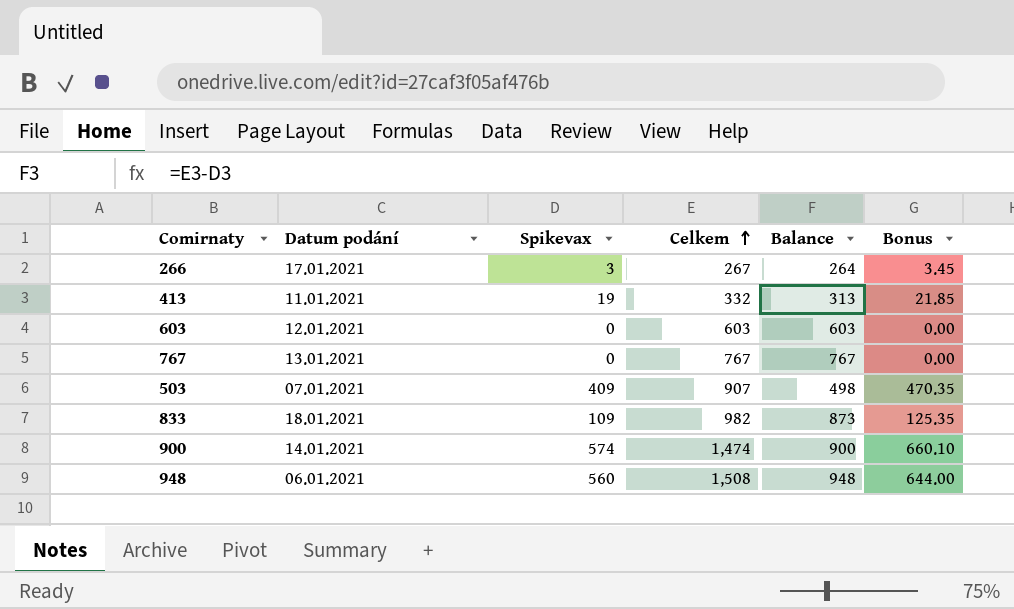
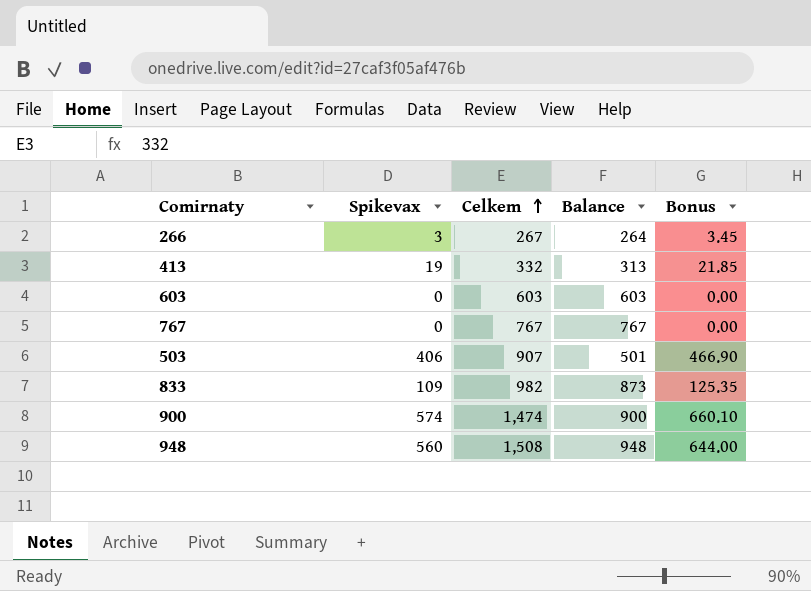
column Datum podání | position: 2 -> none
503 | Spikevax: 409 -> 406
503 | Balance: 498 -> 501
503 | Bonus: 470.35 -> 466.90

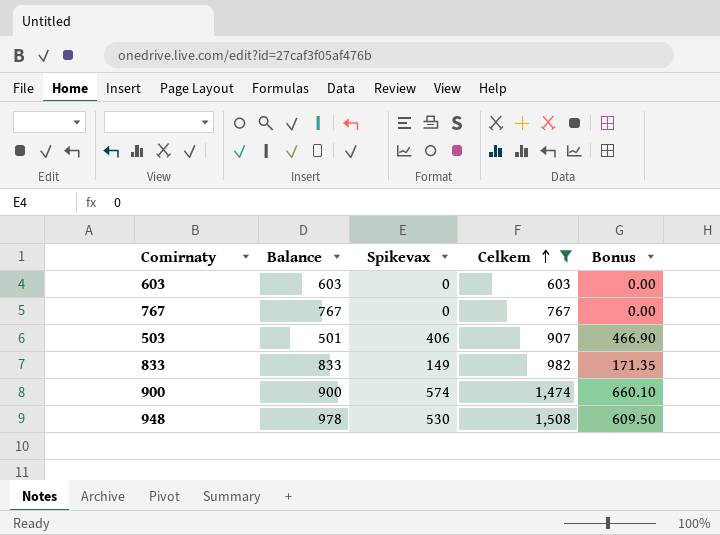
filter: none -> Celkem >= 603
column Balance | position: 4 -> 2
833 | Balance: 873 -> 833
833 | Spikevax: 109 -> 149
833 | Bonus: 125.35 -> 171.35
948 | Balance: 948 -> 978
948 | Spikevax: 560 -> 530
948 | Bonus: 644.00 -> 609.50

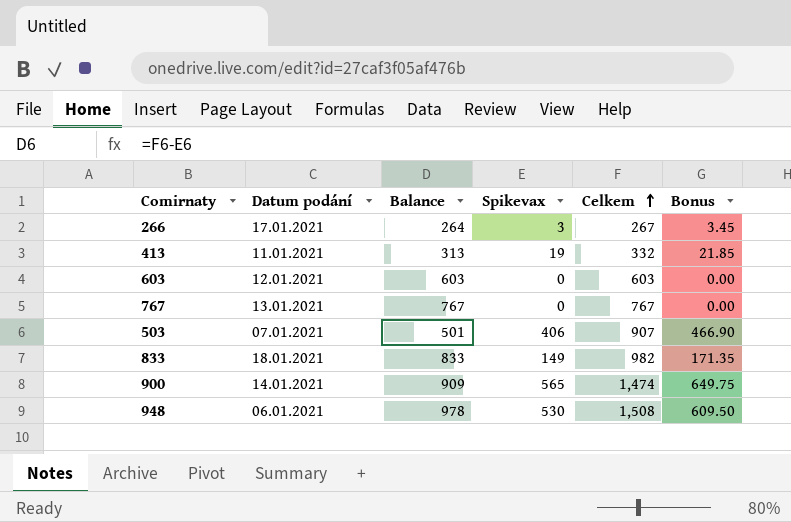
filter: Celkem >= 603 -> none
column Datum podání | position: none -> 2
900 | Balance: 900 -> 909
900 | Spikevax: 574 -> 565
900 | Bonus: 660.10 -> 649.75

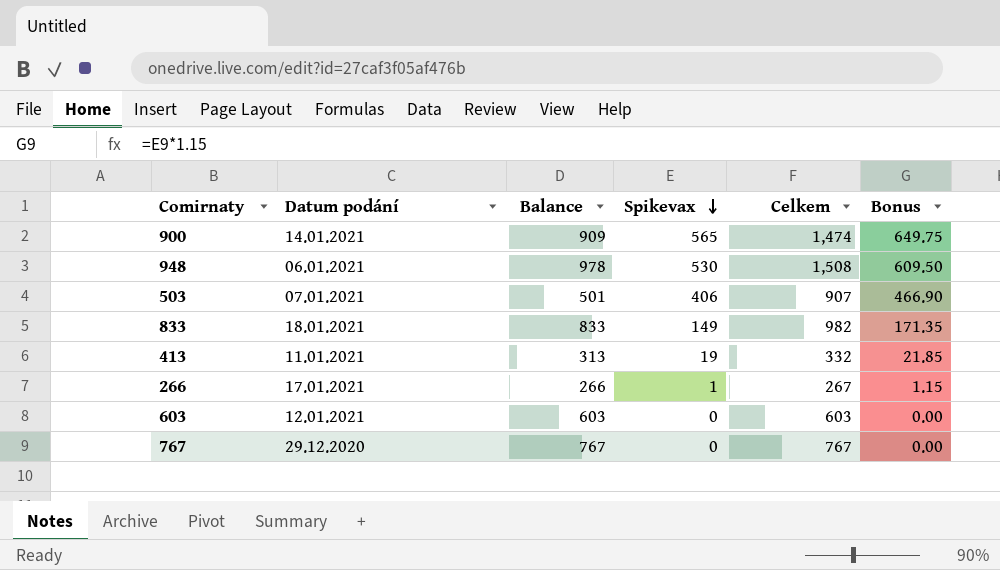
row order: Celkem ascending -> Spikevax descending
266 | Balance: 264 -> 266
266 | Spikevax: 3 -> 1
266 | Bonus: 3.45 -> 1.15
767 | Datum podání: 13.01.2021 -> 29.12.2020

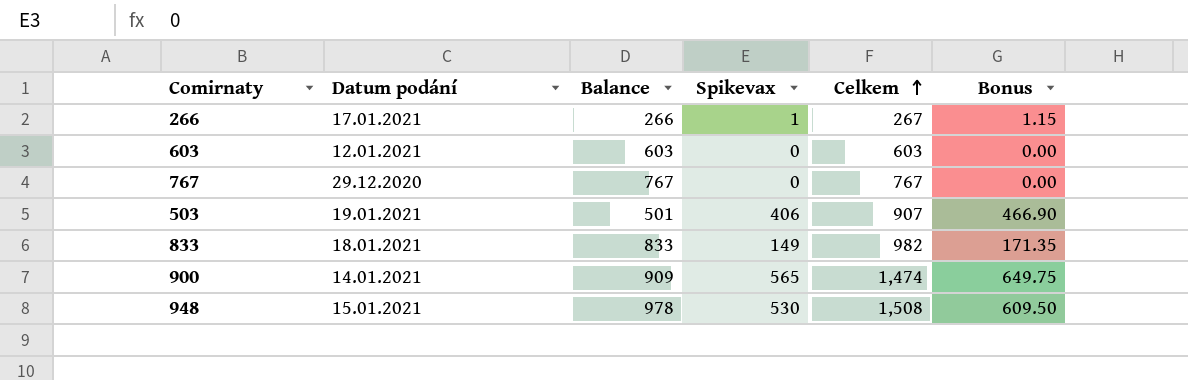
row order: Spikevax descending -> Celkem ascending
row 413: 11.01.2021 | 313 | 19 | 332 | 21.85 -> none
503 | Datum podání: 07.01.2021 -> 19.01.2021
948 | Datum podání: 06.01.2021 -> 15.01.2021

